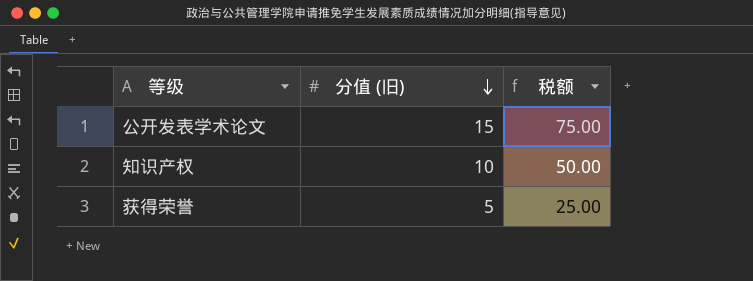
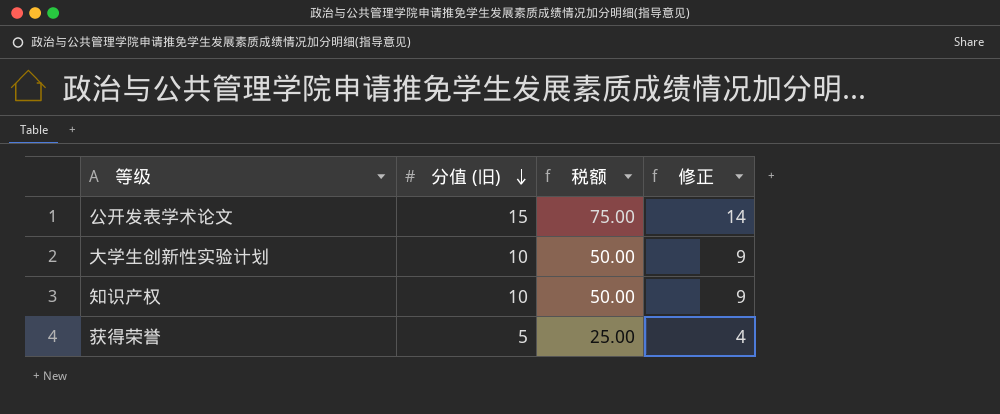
column 修正 | formula: none -> [分值 (旧)] - 1
row 大学生创新性实验计划: none -> 10 | 50.00 | 9

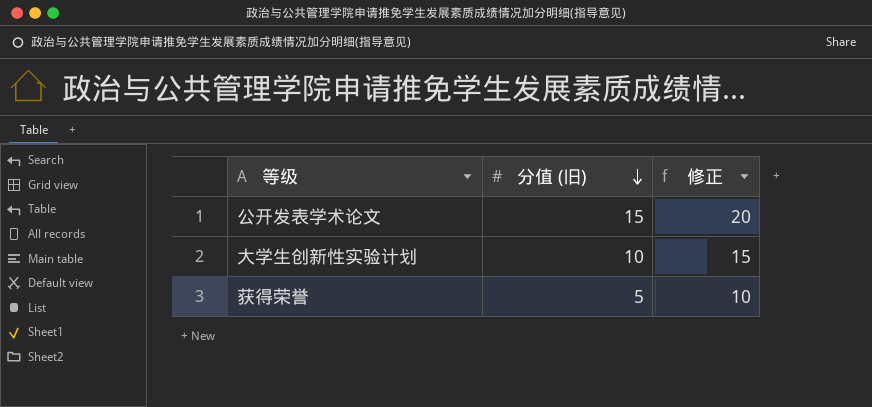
column 税额 | formula: [分值 (旧)] * 5 -> none
column 修正 | formula: [分值 (旧)] - 1 -> [分值 (旧)] + 5
row 知识产权: 10 | 50.00 | 9 -> none

